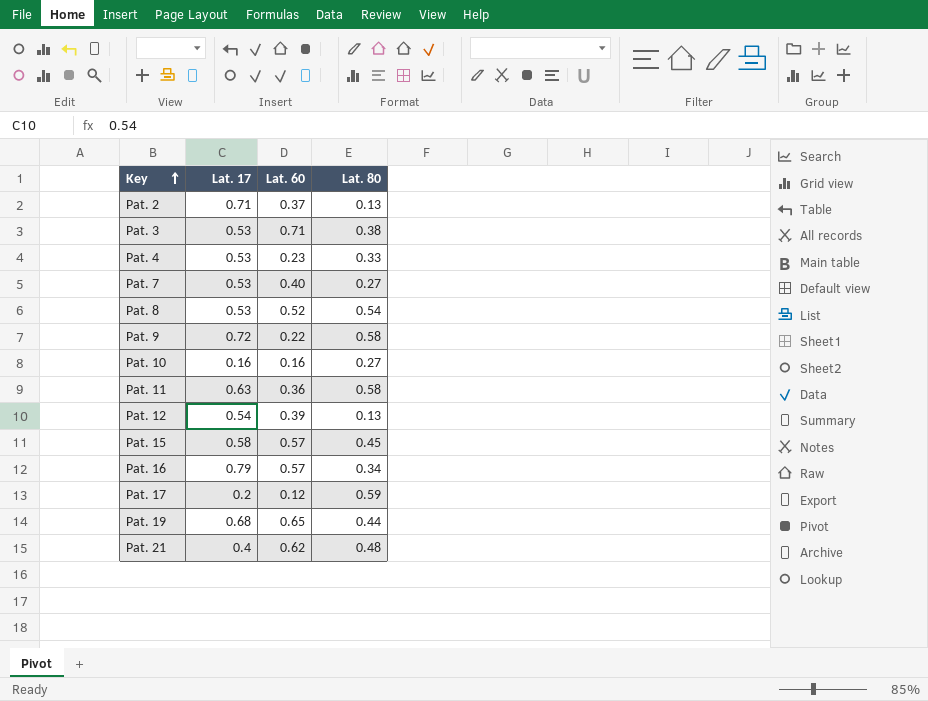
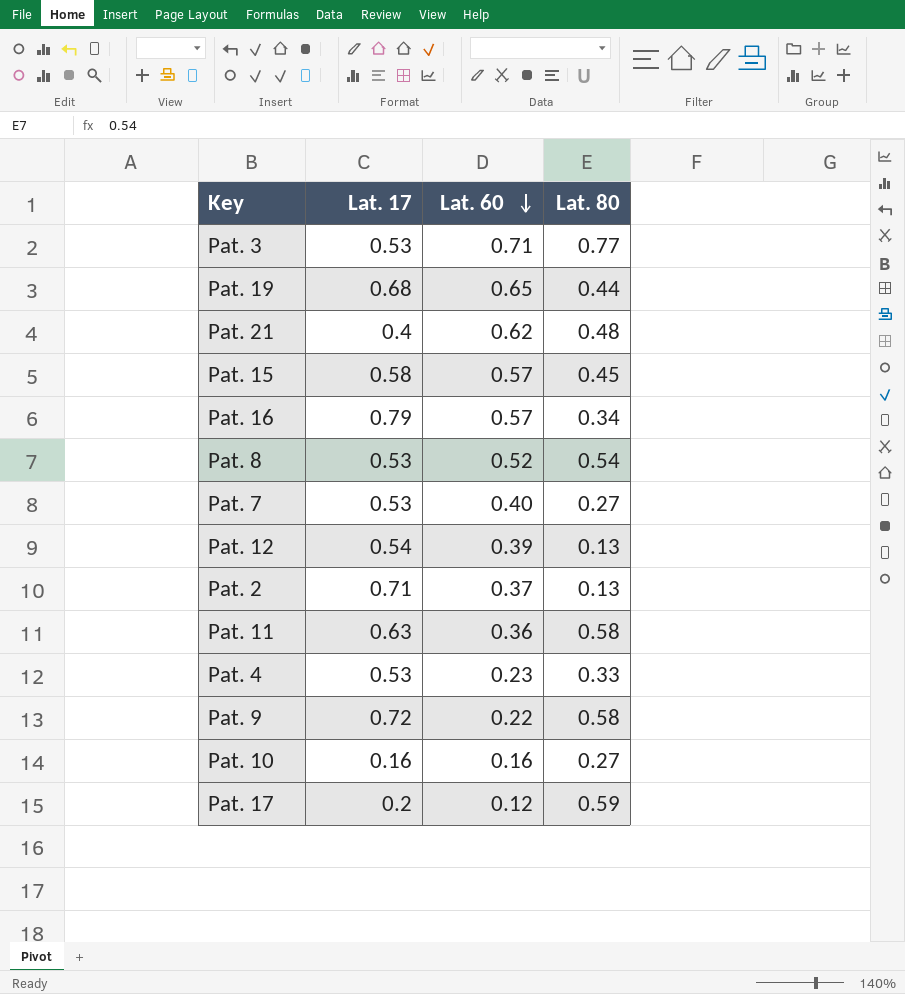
row order: Key ascending -> Lat. 60 descending
Pat. 3 | Lat. 80: 0.38 -> 0.77

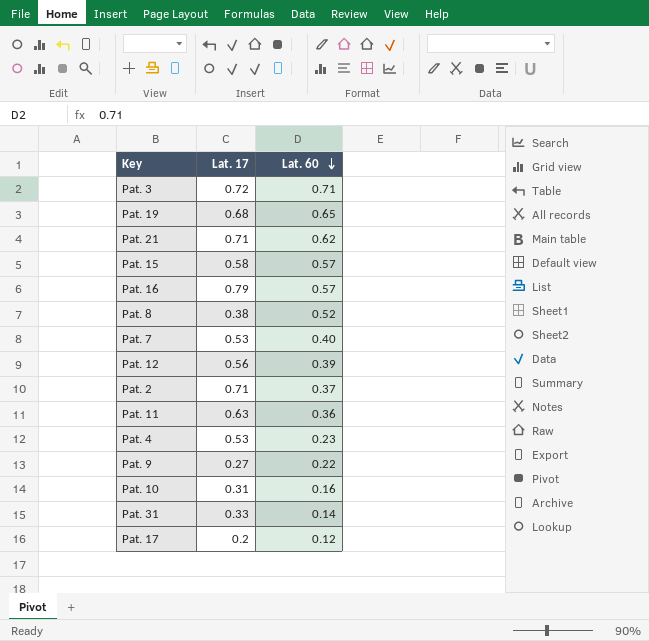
column Lat. 80 | position: 4 -> none
Pat. 3 | Lat. 17: 0.53 -> 0.72
Pat. 21 | Lat. 17: 0.4 -> 0.71
Pat. 8 | Lat. 17: 0.53 -> 0.38
Pat. 12 | Lat. 17: 0.54 -> 0.56
Pat. 9 | Lat. 17: 0.72 -> 0.27
Pat. 10 | Lat. 17: 0.16 -> 0.31
row Pat. 31: none -> 0.33 | 0.14

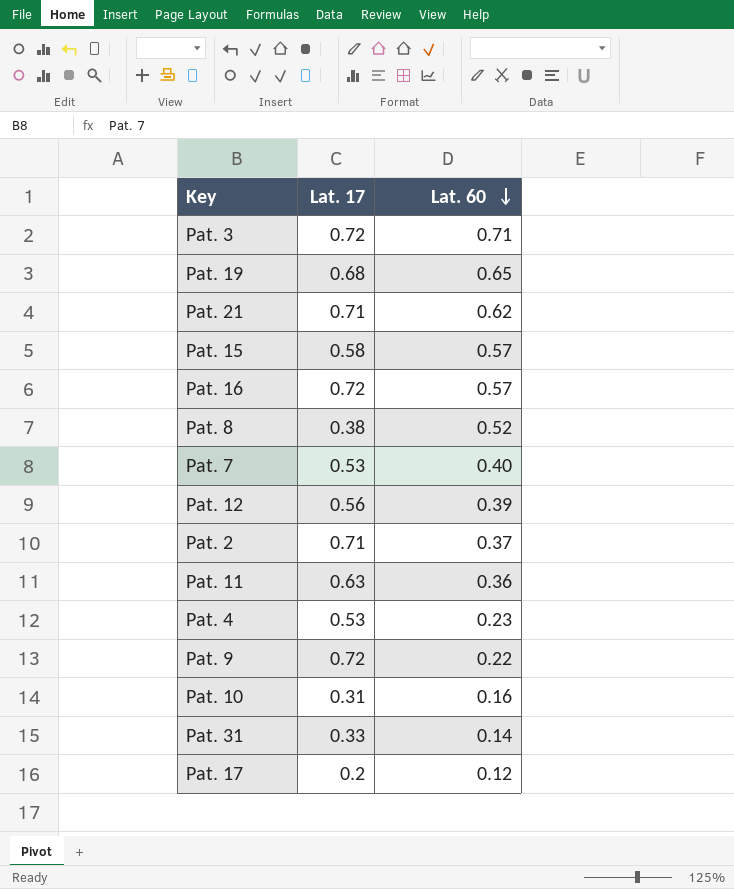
Pat. 16 | Lat. 17: 0.79 -> 0.72
Pat. 9 | Lat. 17: 0.27 -> 0.72

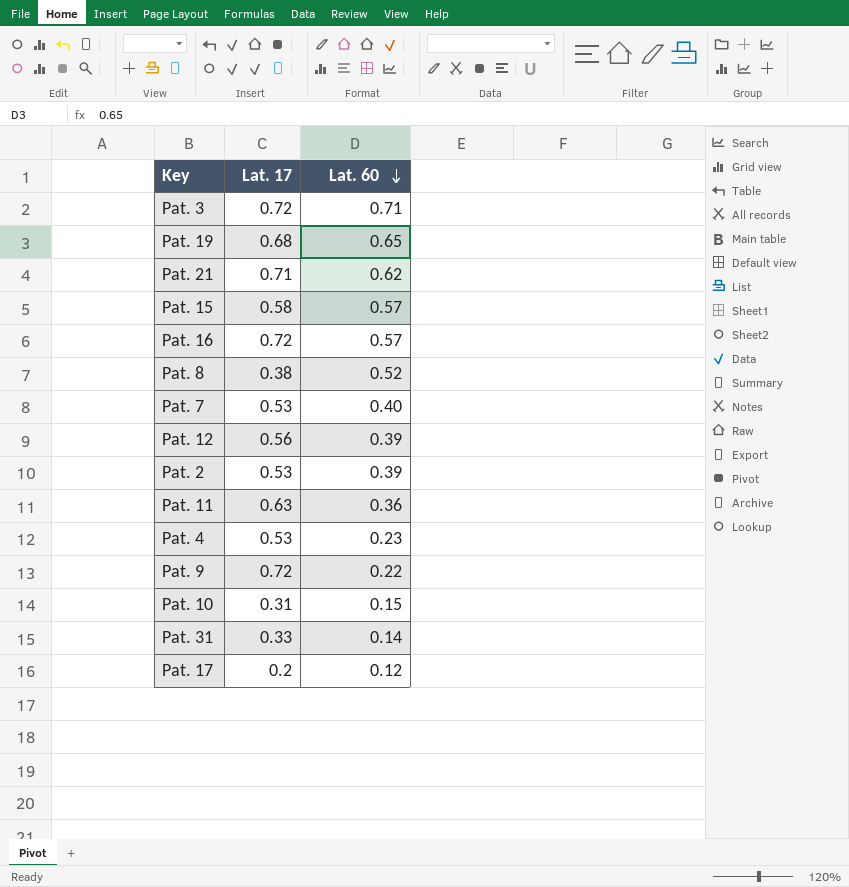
Pat. 2 | Lat. 17: 0.71 -> 0.53
Pat. 2 | Lat. 60: 0.37 -> 0.39
Pat. 10 | Lat. 60: 0.16 -> 0.15

